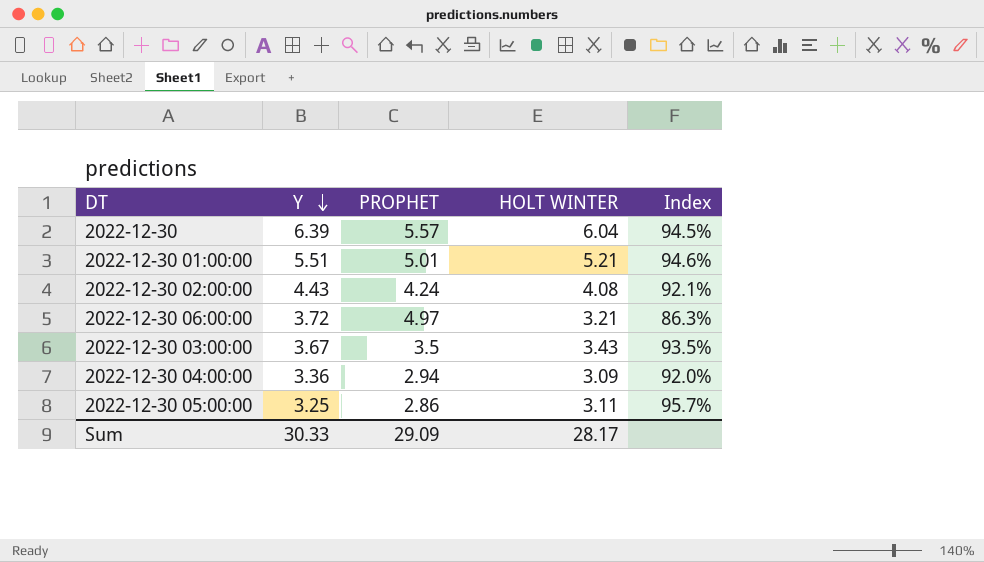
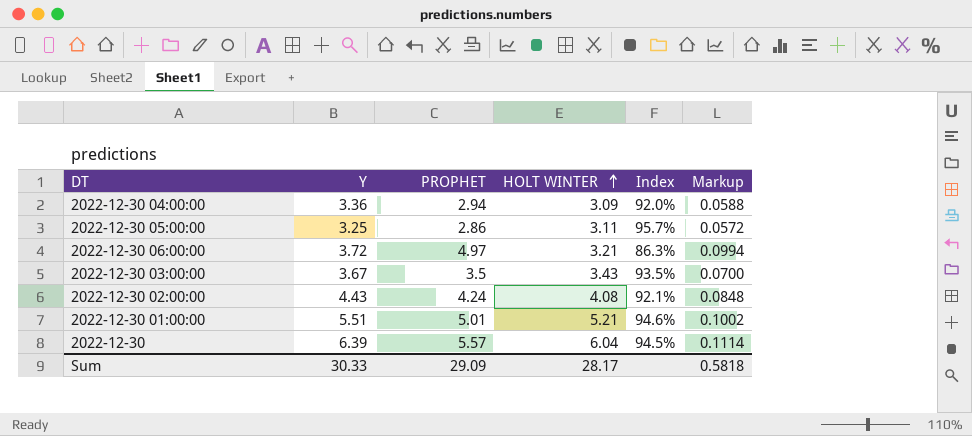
row order: Y descending -> HOLT WINTER ascending
column Markup | formula: none -> [PROPHET] * 0.02

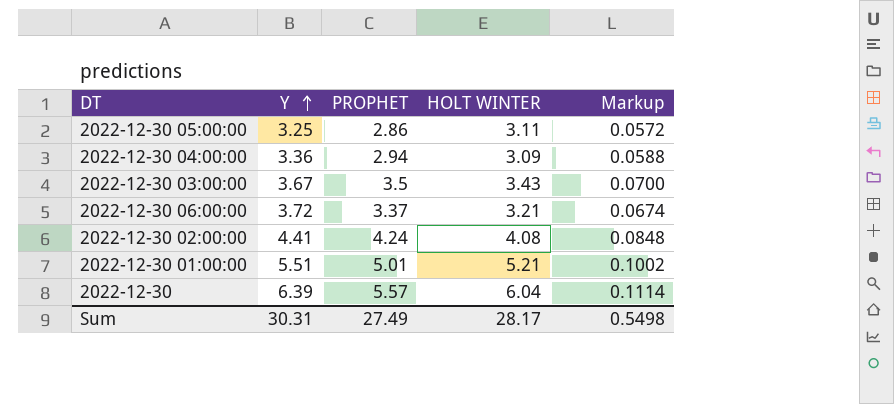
row order: HOLT WINTER ascending -> Y ascending
column Index | formula: [HOLT WINTER] / [Y] -> none
2022-12-30 06:00:00 | PROPHET: 4.97 -> 3.37
2022-12-30 06:00:00 | Markup: 0.0994 -> 0.0674
2022-12-30 02:00:00 | Y: 4.43 -> 4.41
Sum | Y: 30.33 -> 30.31
Sum | PROPHET: 29.09 -> 27.49
Sum | Markup: 0.5818 -> 0.5498

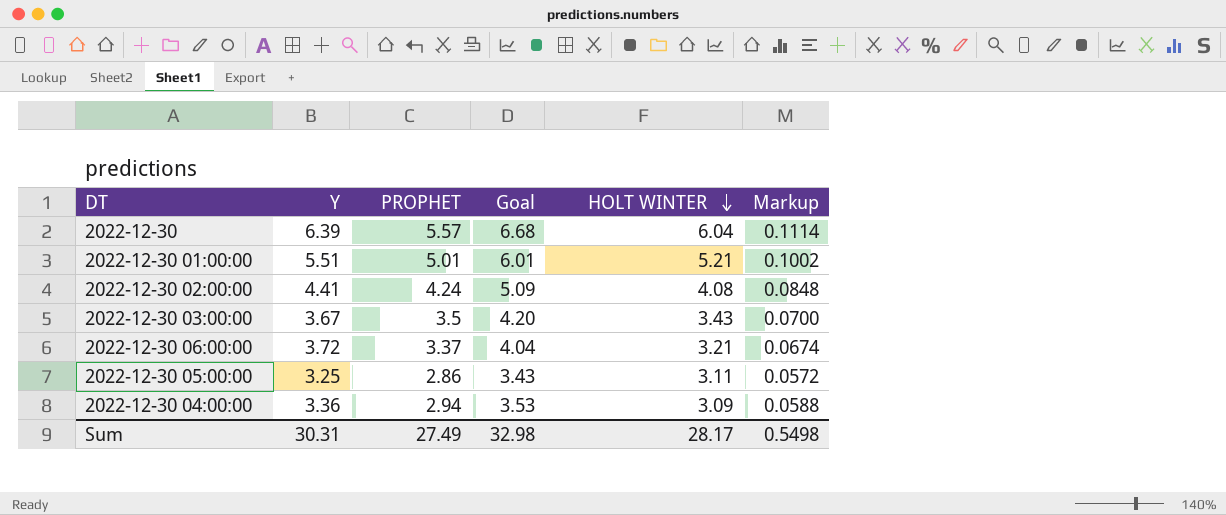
row order: Y ascending -> HOLT WINTER descending
column Goal | formula: none -> [PROPHET] * 1.2

